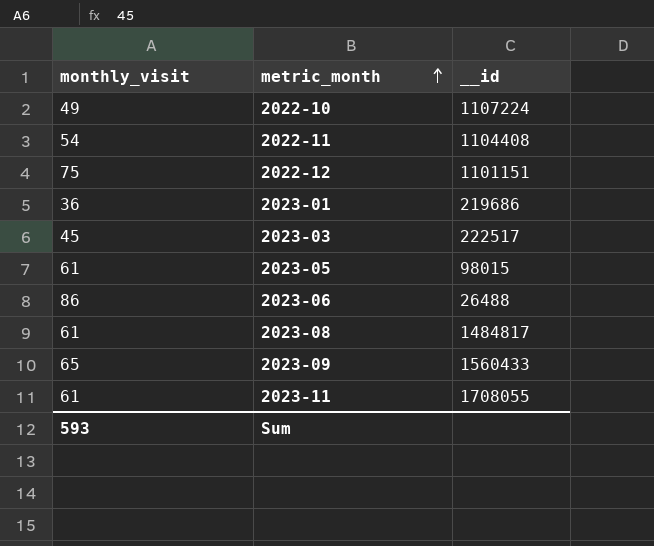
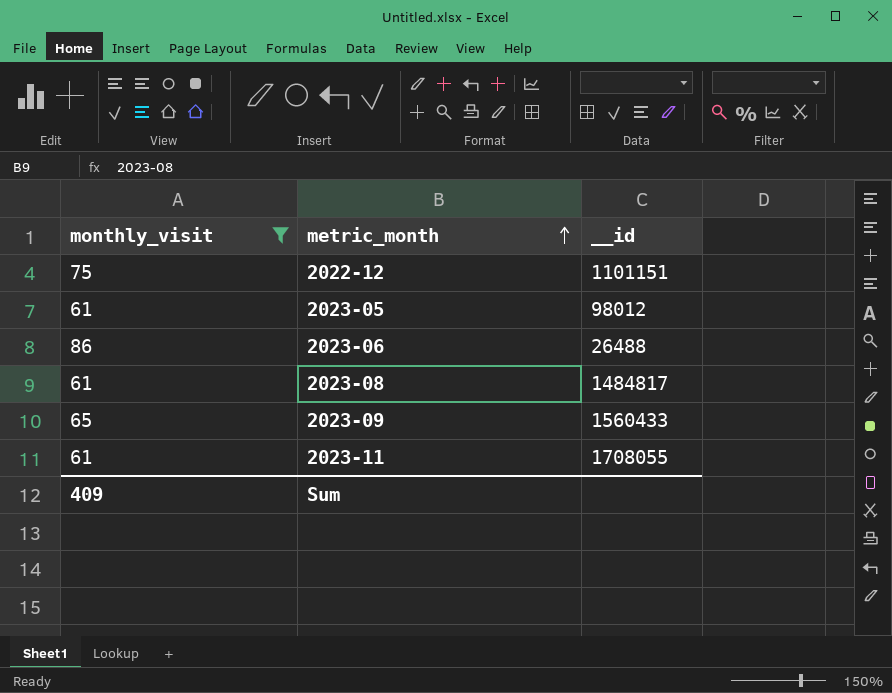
filter: none -> monthly_visit >= 61
2023-05 | __id: 98015 -> 98012
Sum | monthly_visit: 593 -> 409

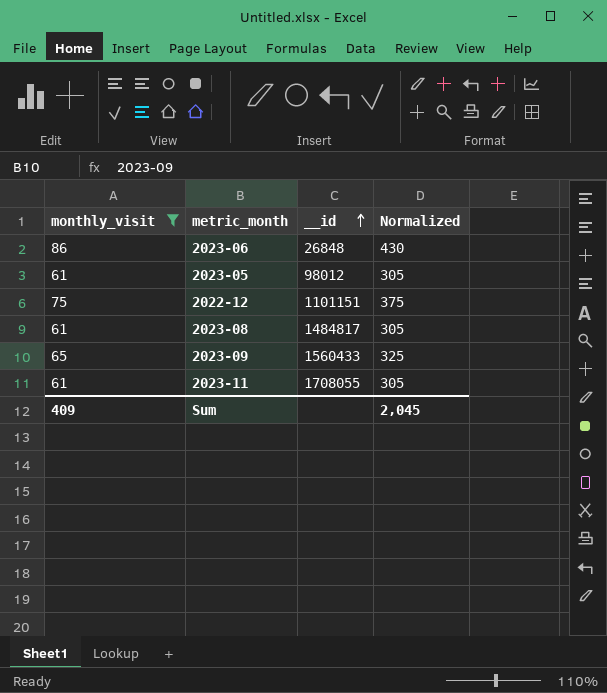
row order: metric_month ascending -> __id ascending
column Normalized | formula: none -> [monthly_visit] * 5
2023-06 | __id: 26488 -> 26848

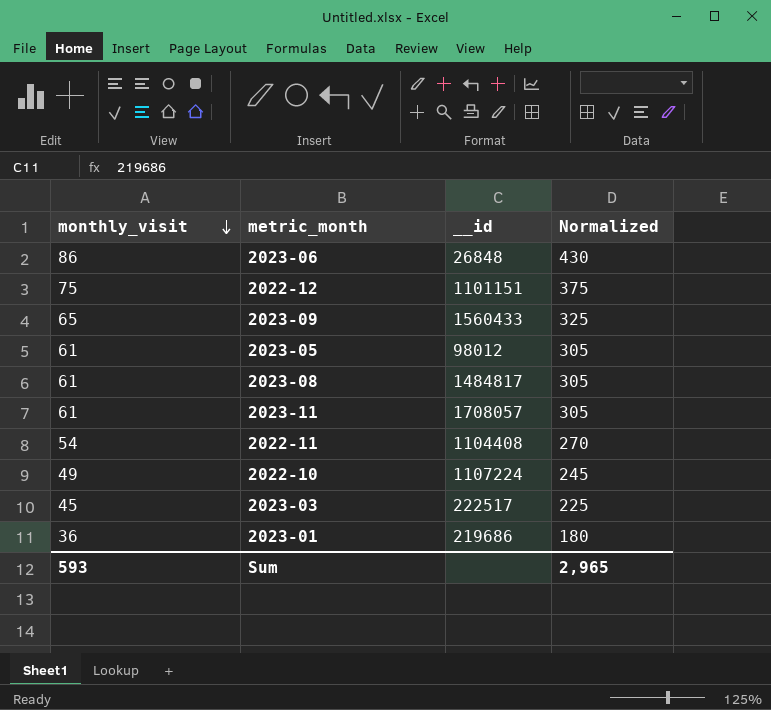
filter: monthly_visit >= 61 -> none
row order: __id ascending -> monthly_visit descending
2023-11 | __id: 1708055 -> 1708057
Sum | monthly_visit: 409 -> 593
Sum | Normalized: 2,045 -> 2,965

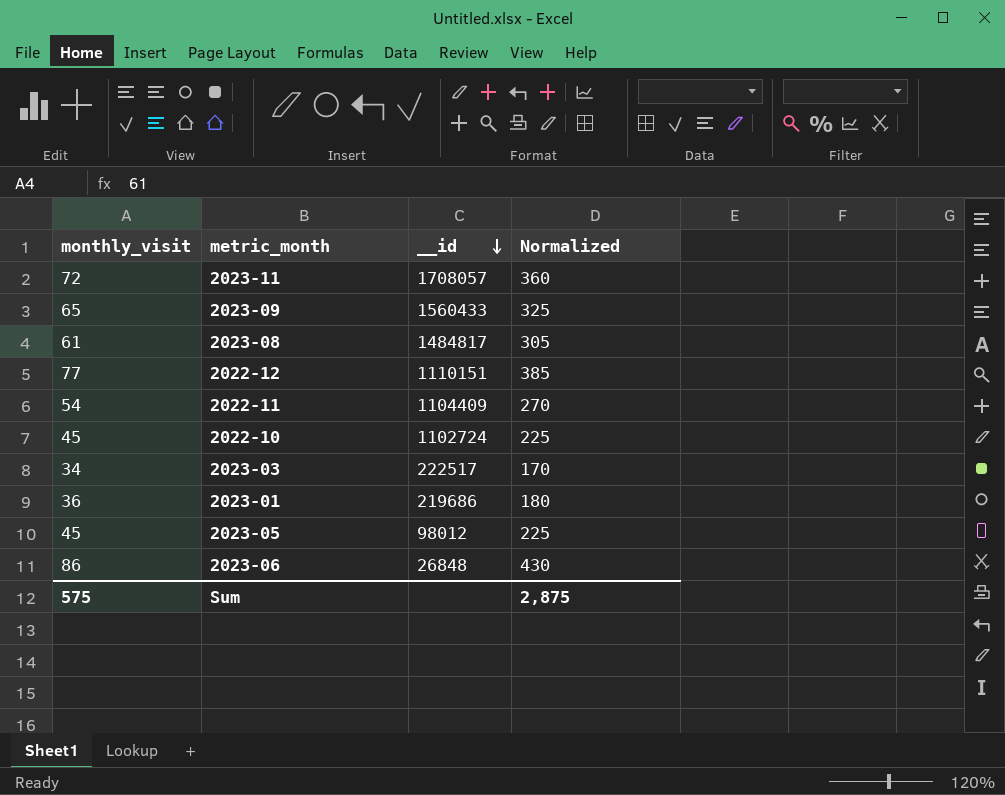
row order: monthly_visit descending -> __id descending
2023-11 | monthly_visit: 61 -> 72
2023-11 | Normalized: 305 -> 360
2022-12 | monthly_visit: 75 -> 77
2022-12 | __id: 1101151 -> 1110151
2022-12 | Normalized: 375 -> 385
2022-11 | __id: 1104408 -> 1104409
2022-10 | monthly_visit: 49 -> 45
2022-10 | __id: 1107224 -> 1102724
2022-10 | Normalized: 245 -> 225
2023-03 | monthly_visit: 45 -> 34
2023-03 | Normalized: 225 -> 170
2023-05 | monthly_visit: 61 -> 45
2023-05 | Normalized: 305 -> 225
Sum | monthly_visit: 593 -> 575
Sum | Normalized: 2,965 -> 2,875

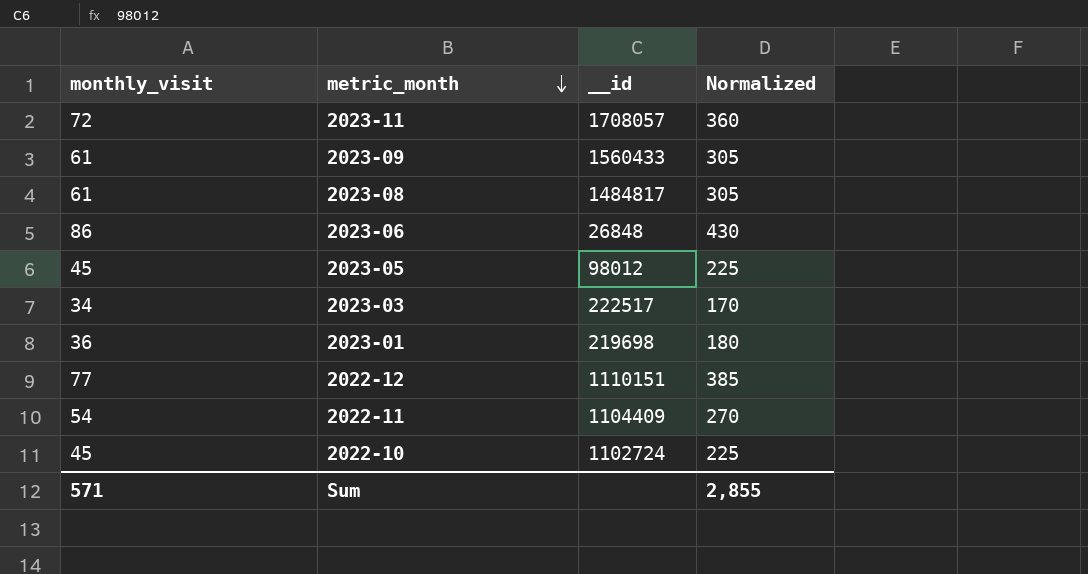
row order: __id descending -> metric_month descending
2023-09 | monthly_visit: 65 -> 61
2023-09 | Normalized: 325 -> 305
2023-01 | __id: 219686 -> 219698
Sum | monthly_visit: 575 -> 571
Sum | Normalized: 2,875 -> 2,855

